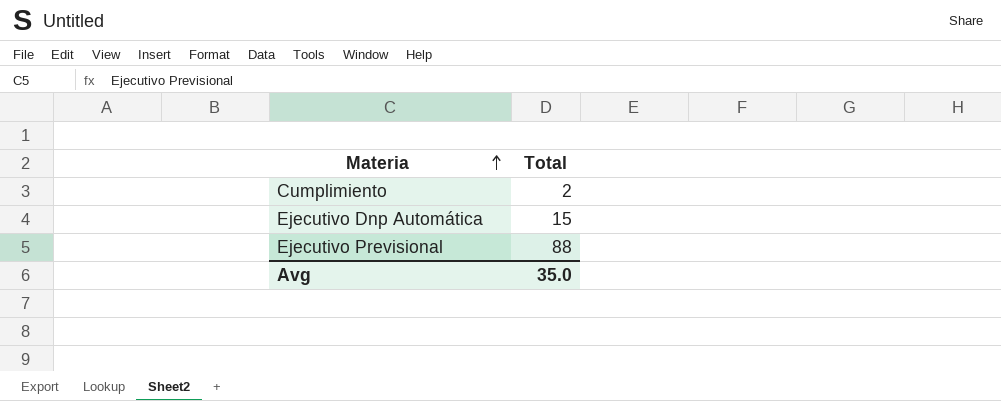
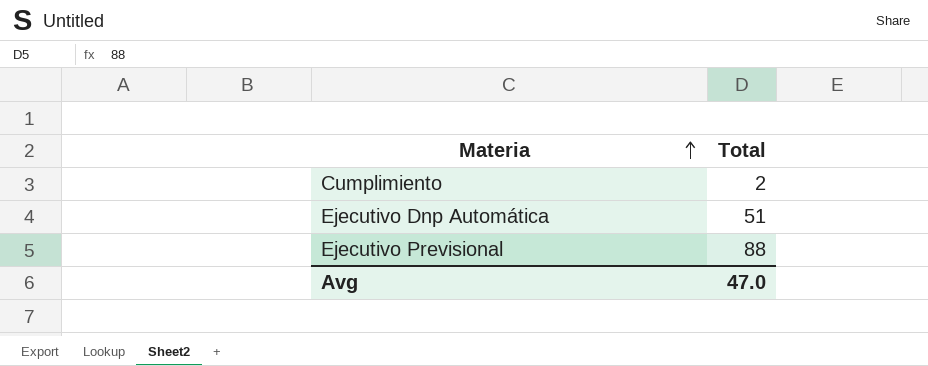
Ejecutivo Dnp Automática | Total: 15 -> 51
Avg | Total: 35.0 -> 47.0

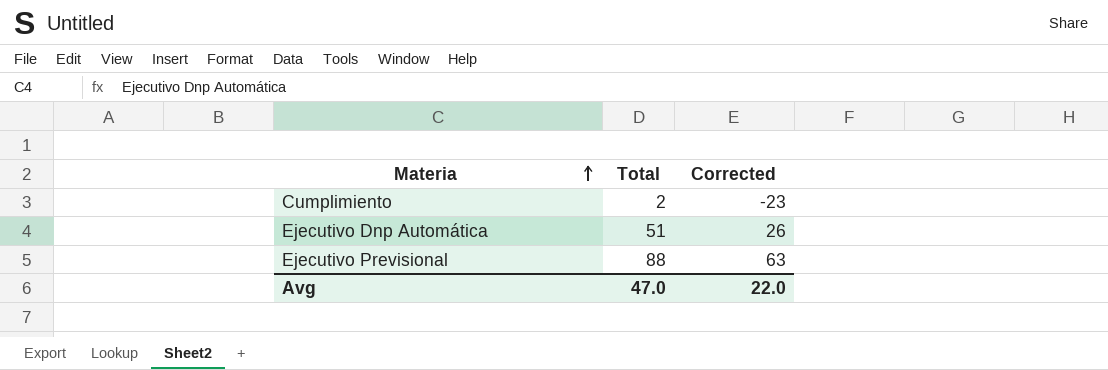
column Corrected | formula: none -> [Total] - 25

